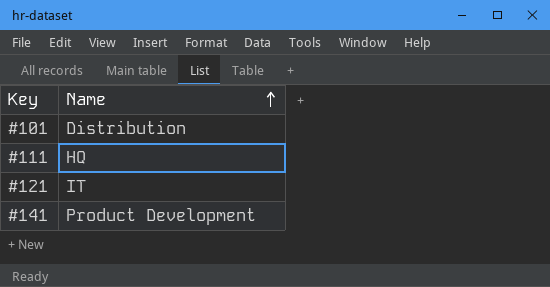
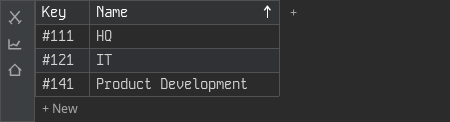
row #101: Distribution -> none

